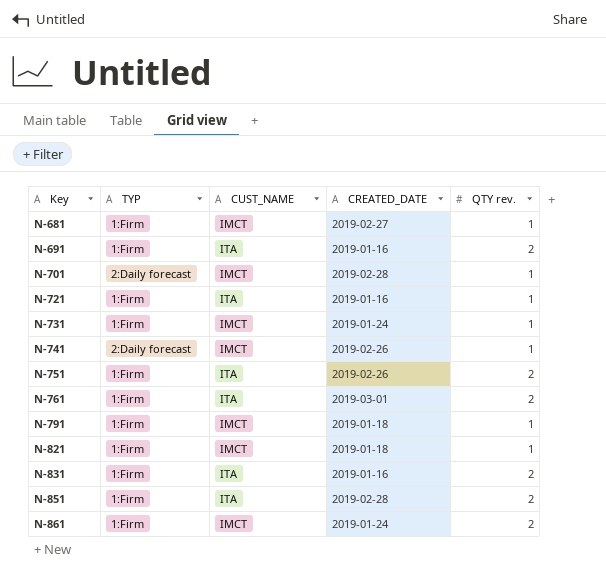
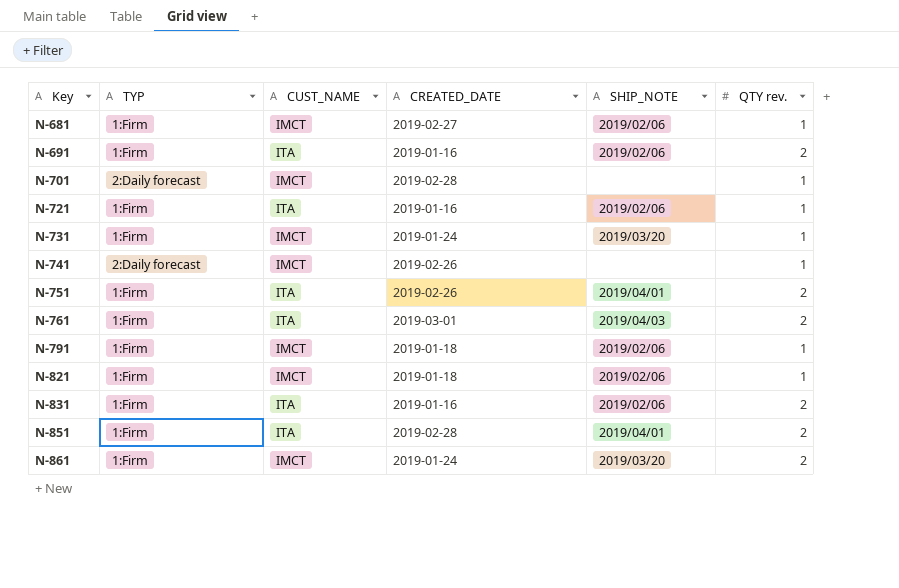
column SHIP_NOTE | position: none -> 5

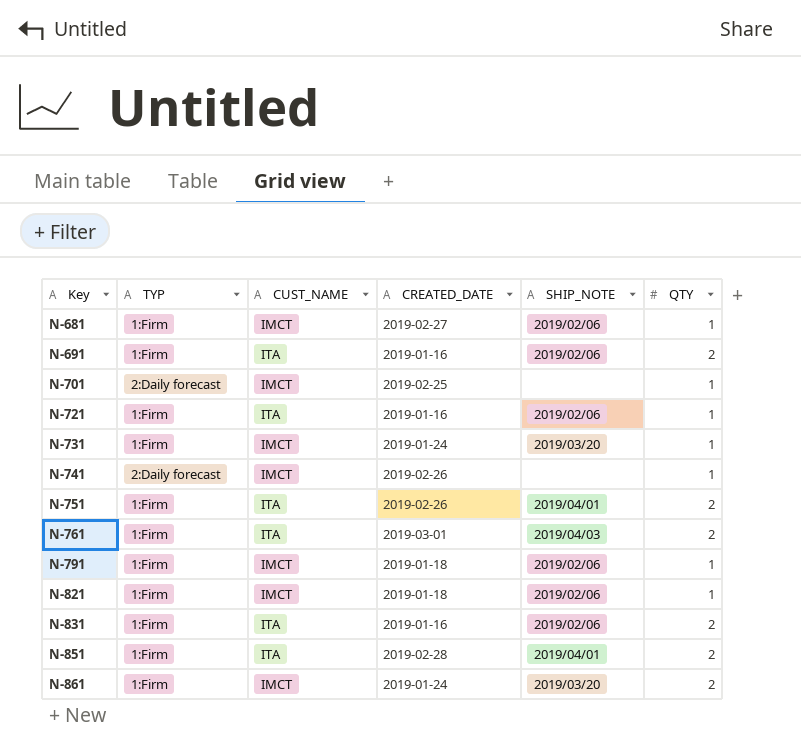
column name: QTY rev. -> QTY
N-701 | CREATED_DATE: 2019-02-28 -> 2019-02-25

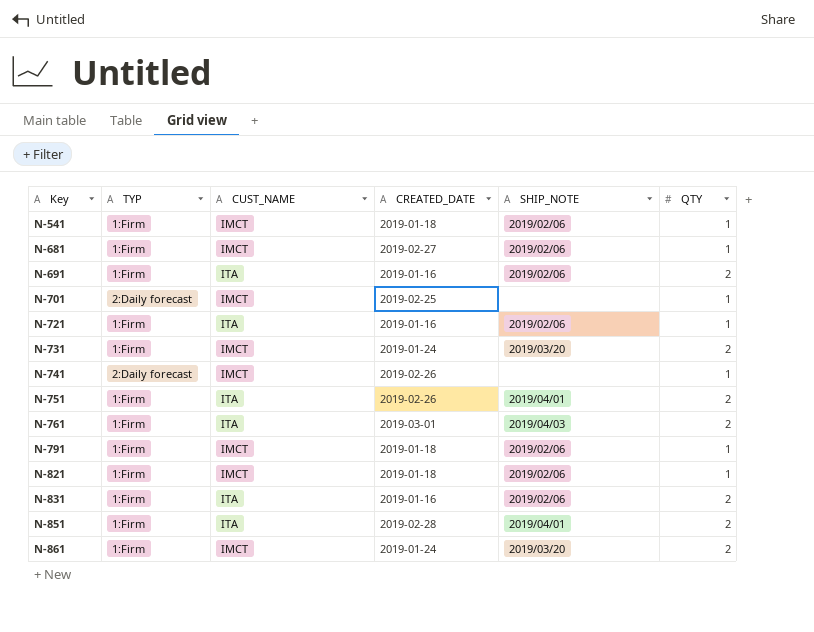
row N-541: none -> 1:Firm | IMCT | 2019-01-18 | 2019/02/06 | 1
N-731 | QTY: 1 -> 2

